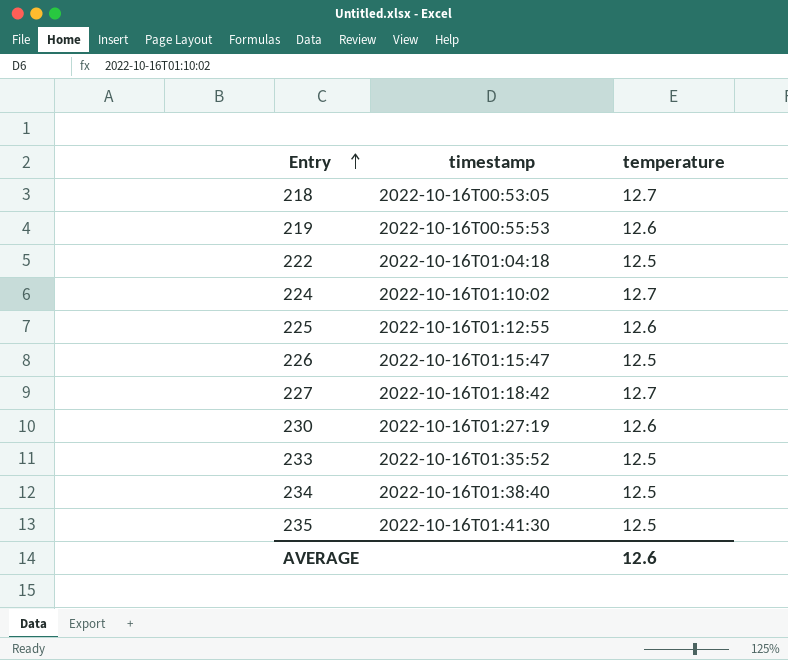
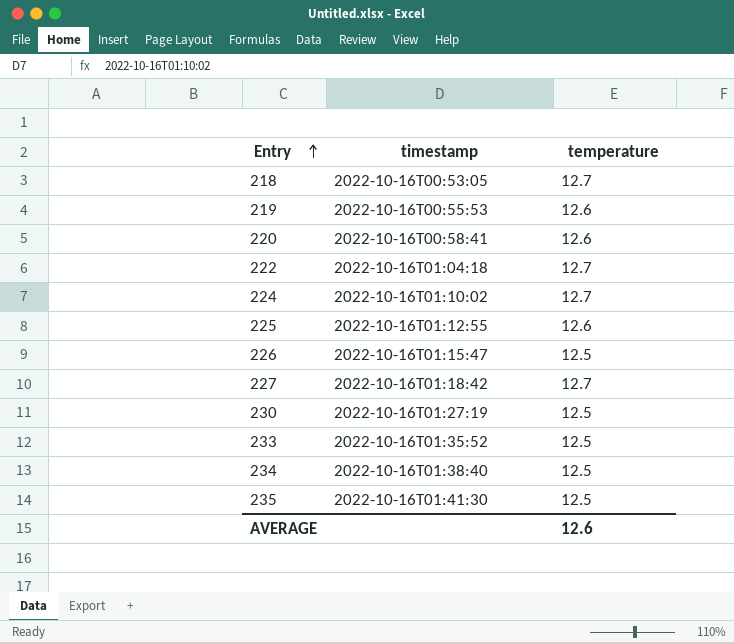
row 220: none -> 2022-10-16T00:58:41 | 12.6
222 | temperature: 12.5 -> 12.7
230 | temperature: 12.6 -> 12.5

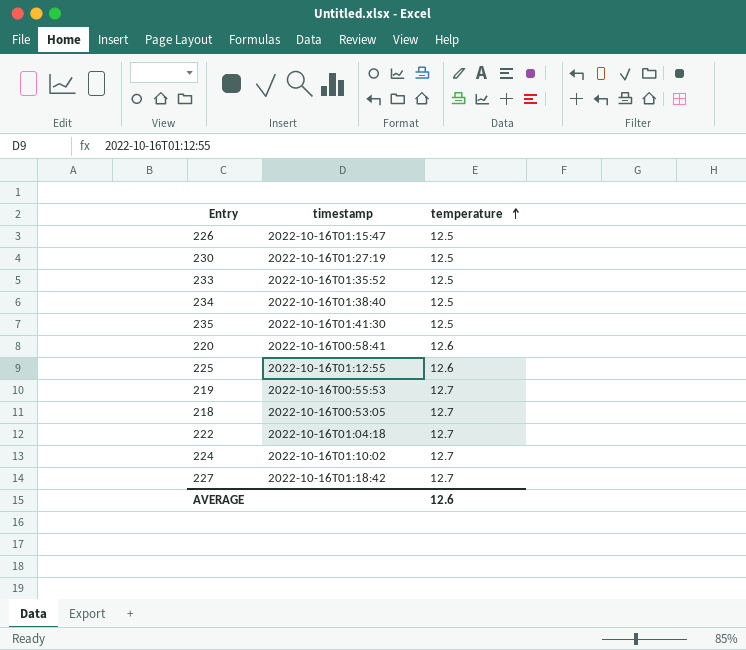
row order: Entry ascending -> temperature ascending
219 | temperature: 12.6 -> 12.7

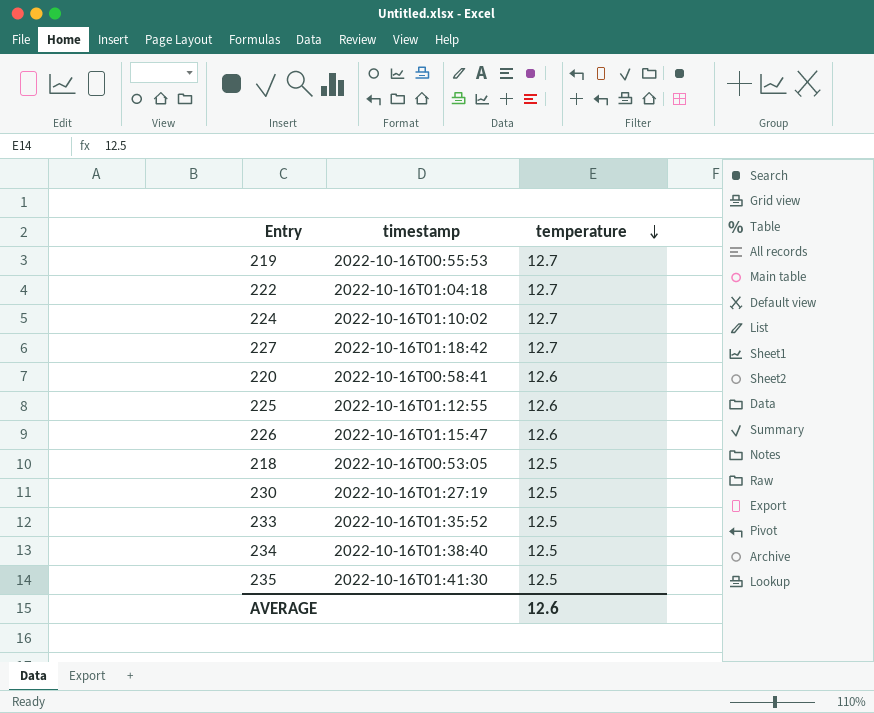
row order: temperature ascending -> temperature descending
226 | temperature: 12.5 -> 12.6
218 | temperature: 12.7 -> 12.5

